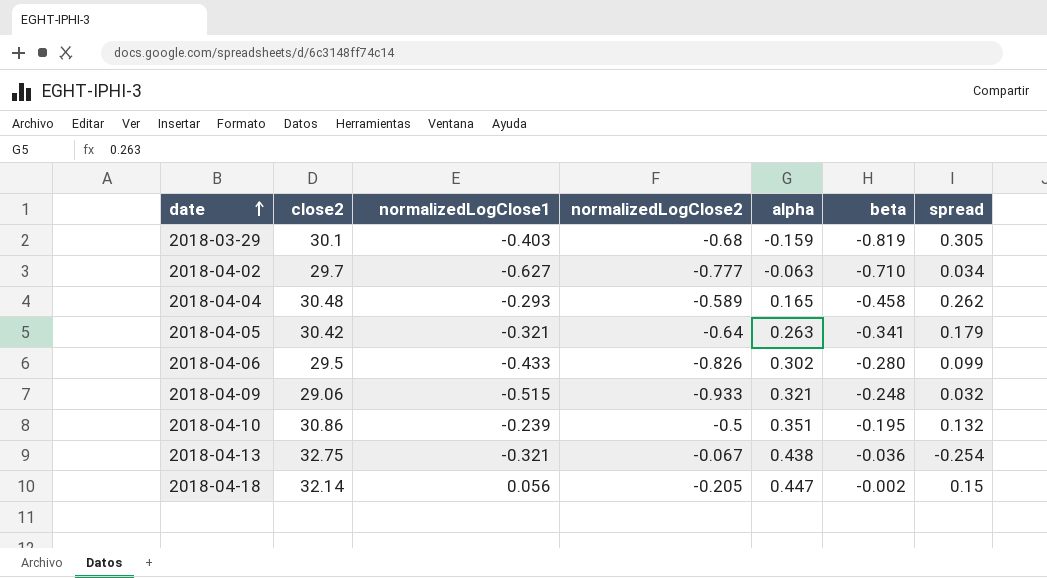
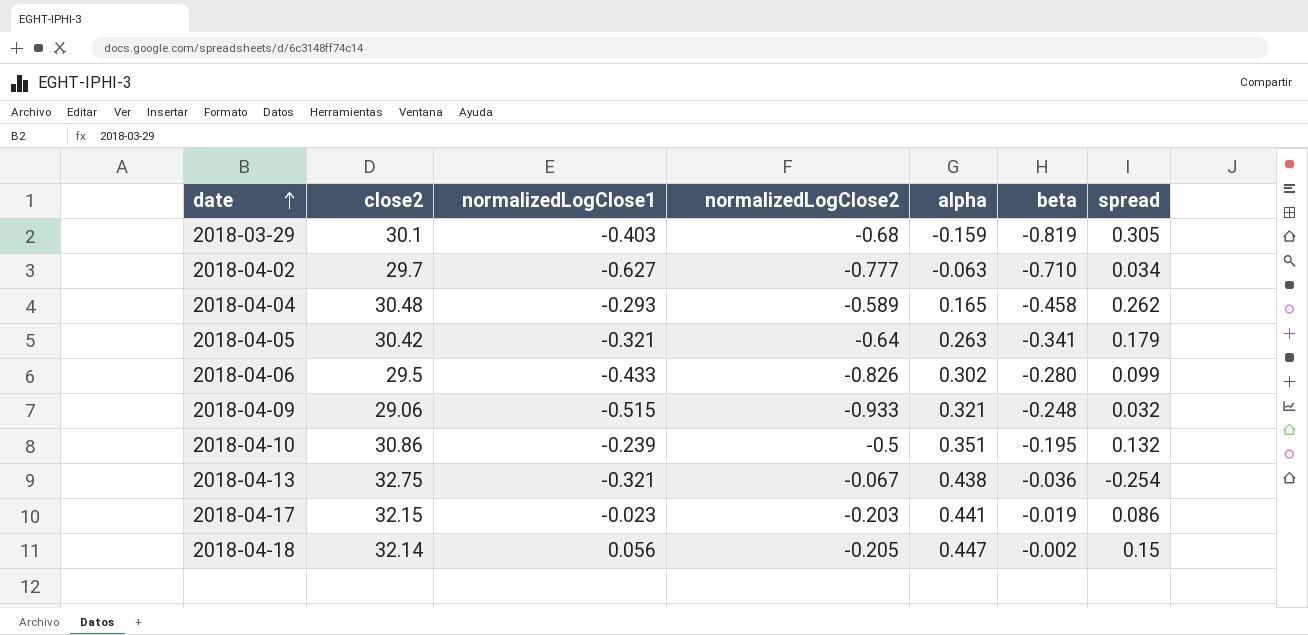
row 2018-04-17: none -> 32.15 | -0.023 | -0.203 | 0.441 | -0.019 | 0.086

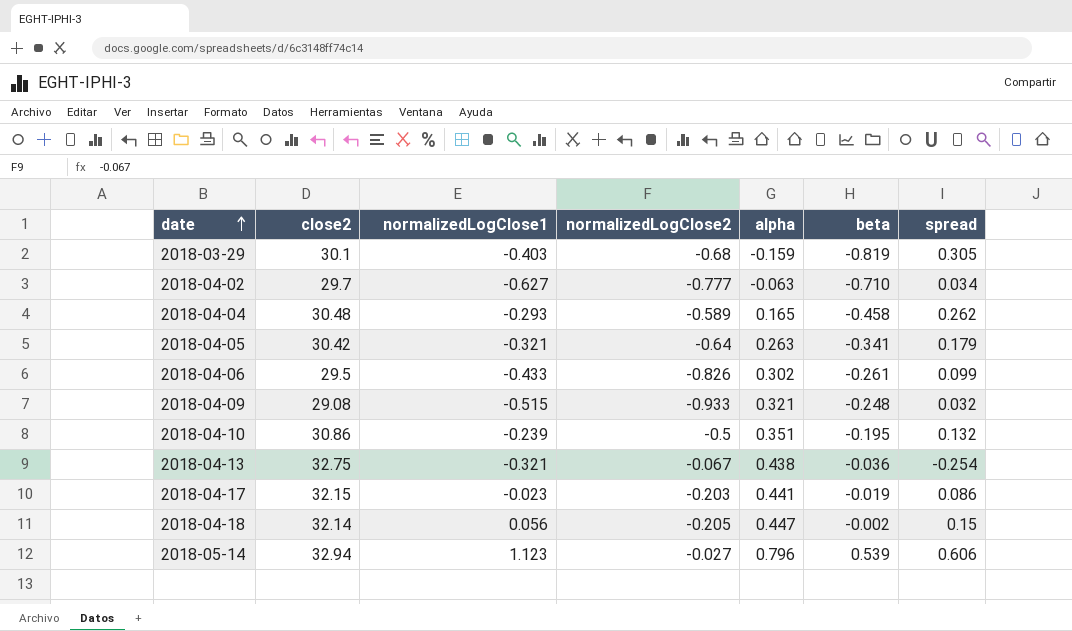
2018-04-06 | beta: -0.280 -> -0.261
2018-04-09 | close2: 29.06 -> 29.08
row 2018-05-14: none -> 32.94 | 1.123 | -0.027 | 0.796 | 0.539 | 0.606

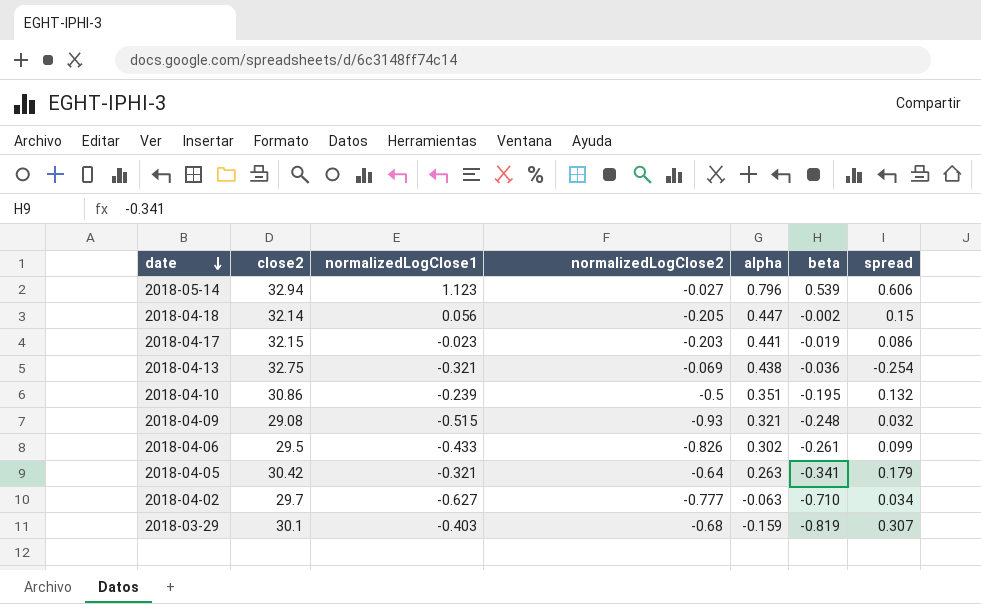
row order: date ascending -> date descending
row 2018-04-04: 30.48 | -0.293 | -0.589 | 0.165 | -0.458 | 0.262 -> none
2018-04-13 | normalizedLogClose2: -0.067 -> -0.069
2018-04-09 | normalizedLogClose2: -0.933 -> -0.93
2018-03-29 | spread: 0.305 -> 0.307

